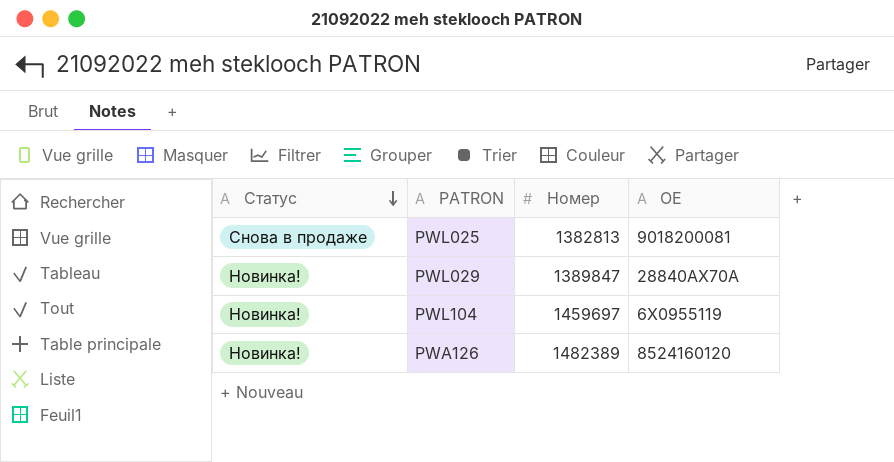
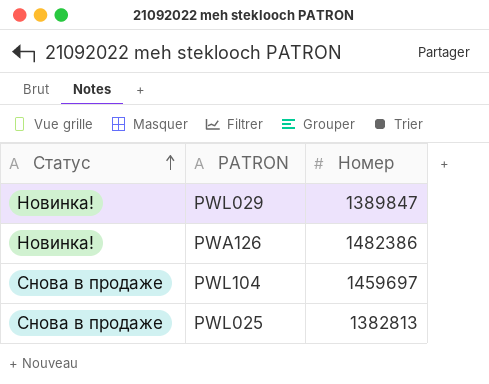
row order: Статус descending -> Статус ascending
column OE | position: 4 -> none
PWA126 | Номер: 1482389 -> 1482386
PWL104 | Статус: Новинка! -> Снова в продаже

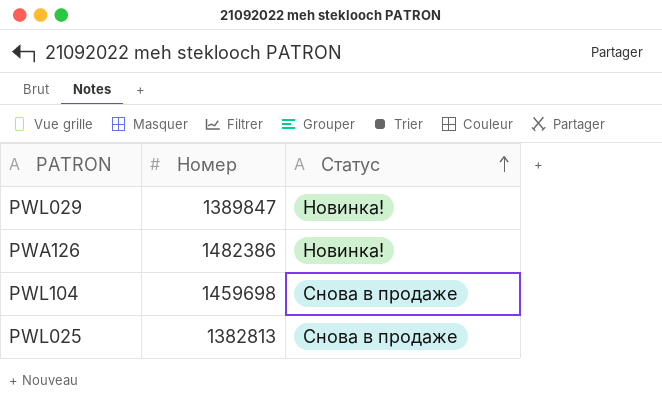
column Статус | position: 1 -> 3
PWL104 | Номер: 1459697 -> 1459698

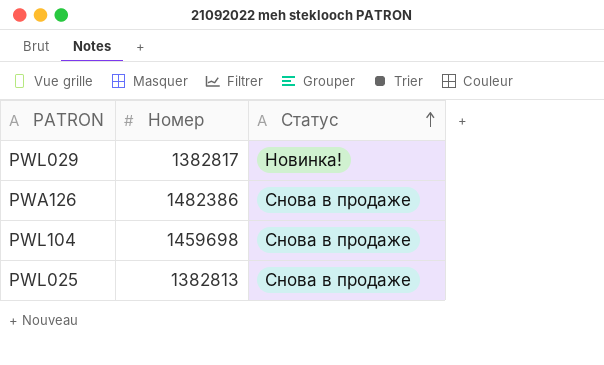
PWL029 | Номер: 1389847 -> 1382817
PWA126 | Статус: Новинка! -> Снова в продаже

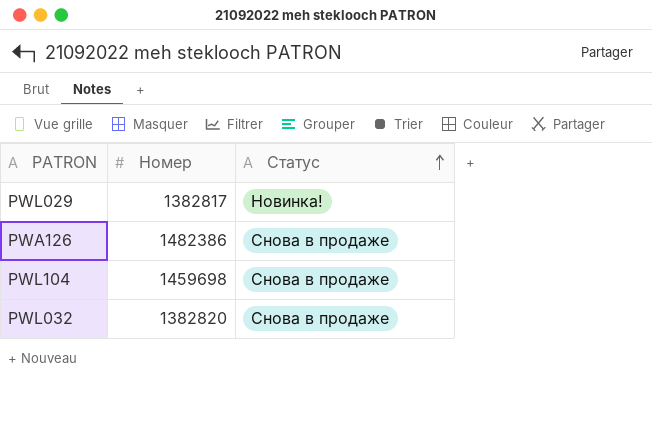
row PWL025: 1382813 | Снова в продаже -> none
row PWL032: none -> 1382820 | Снова в продаже

